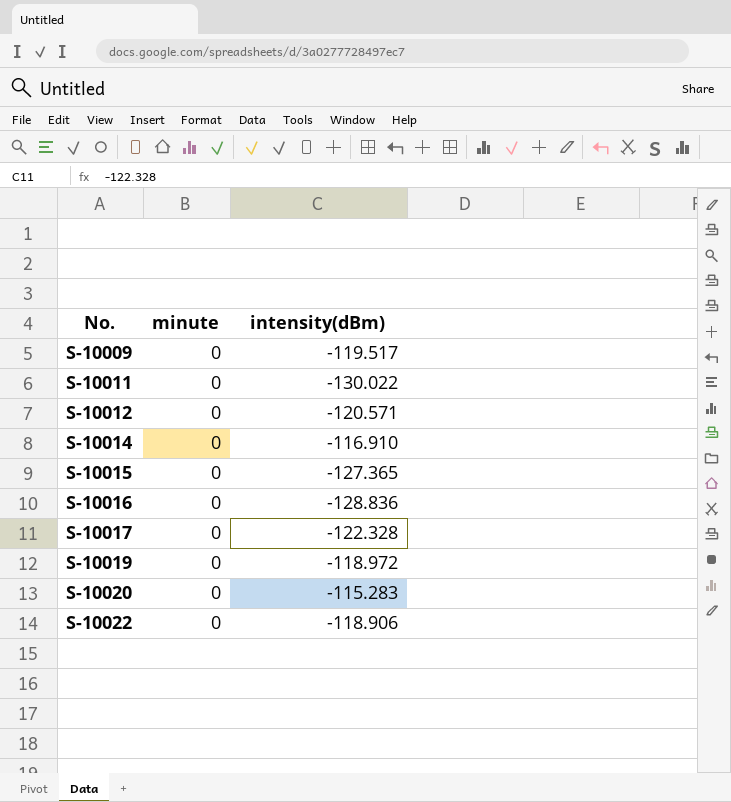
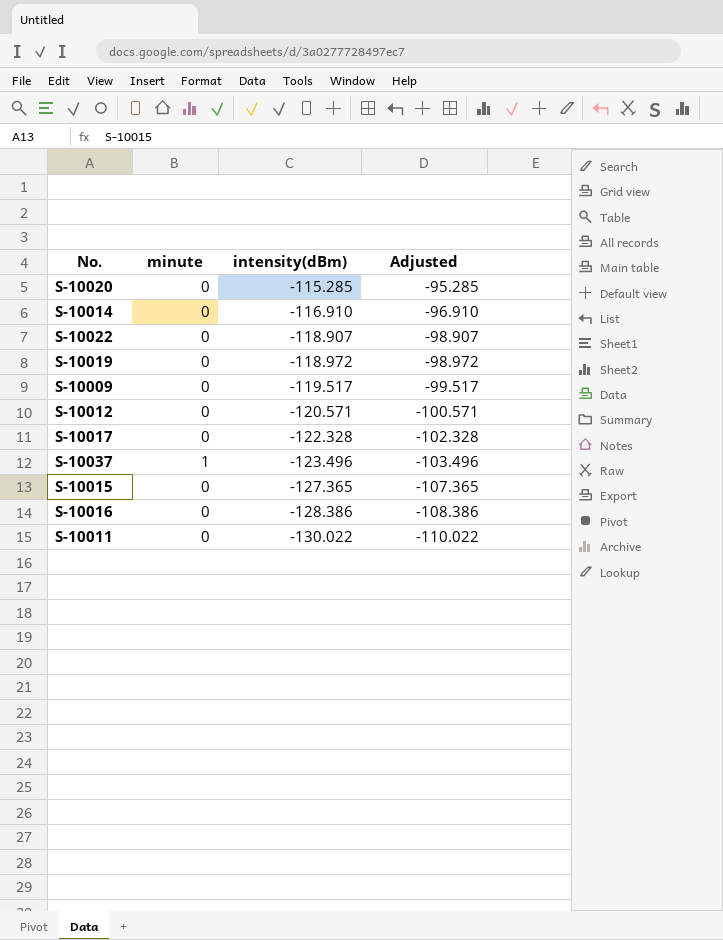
row order: No. ascending -> intensity(dBm) descending
column Adjusted | formula: none -> [intensity(dBm)] + 20
S-10020 | intensity(dBm): -115.283 -> -115.285
S-10022 | intensity(dBm): -118.906 -> -118.907
row S-10037: none -> 1 | -123.496 | -103.496
S-10016 | intensity(dBm): -128.836 -> -128.386

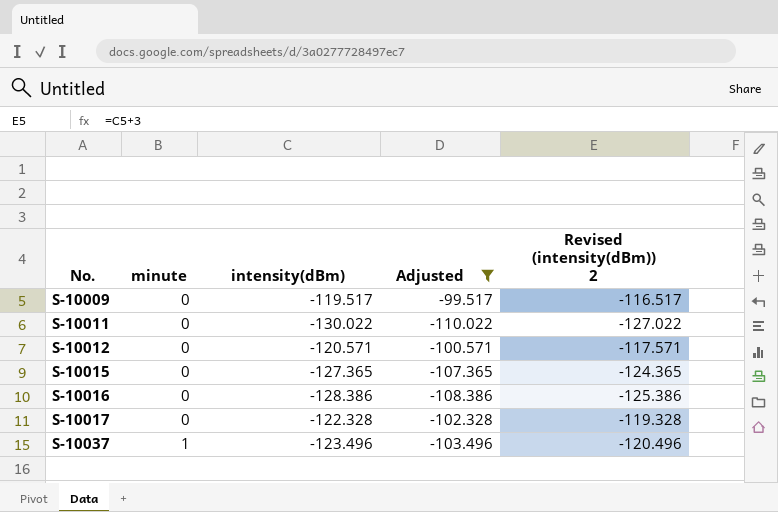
filter: none -> Adjusted <= -99.517
row order: intensity(dBm) descending -> No. ascending
column Revised (intensity(dBm)) 2 | formula: none -> [intensity(dBm)] + 3

